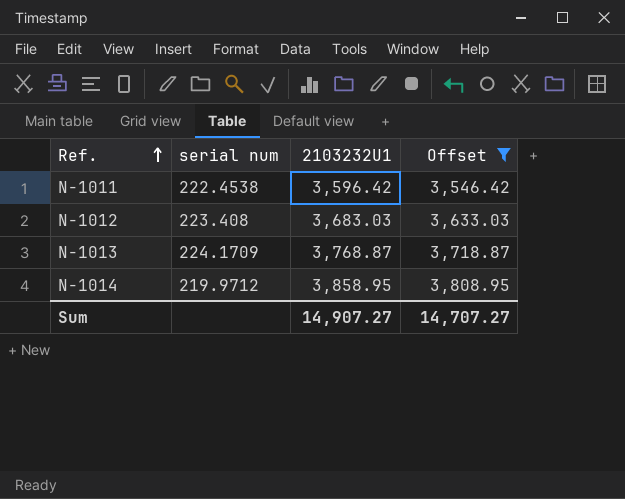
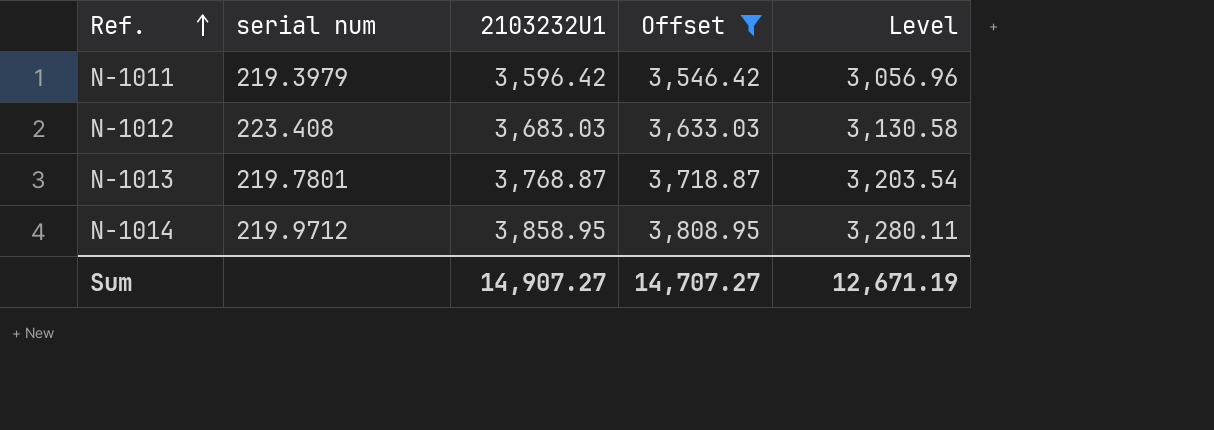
column Level | formula: none -> [2103232U1] * 0.85
N-1011 | serial num: 222.4538 -> 219.3979
N-1013 | serial num: 224.1709 -> 219.7801

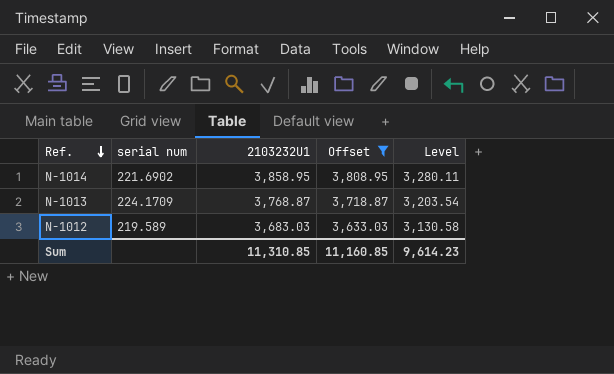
row order: Ref. ascending -> Ref. descending
row N-1011: 219.3979 | 3,596.42 | 3,546.42 | 3,056.96 -> none
N-1014 | serial num: 219.9712 -> 221.6902
N-1013 | serial num: 219.7801 -> 224.1709
N-1012 | serial num: 223.408 -> 219.589
Sum | 2103232U1: 14,907.27 -> 11,310.85
Sum | Offset: 14,707.27 -> 11,160.85
Sum | Level: 12,671.19 -> 9,614.23

